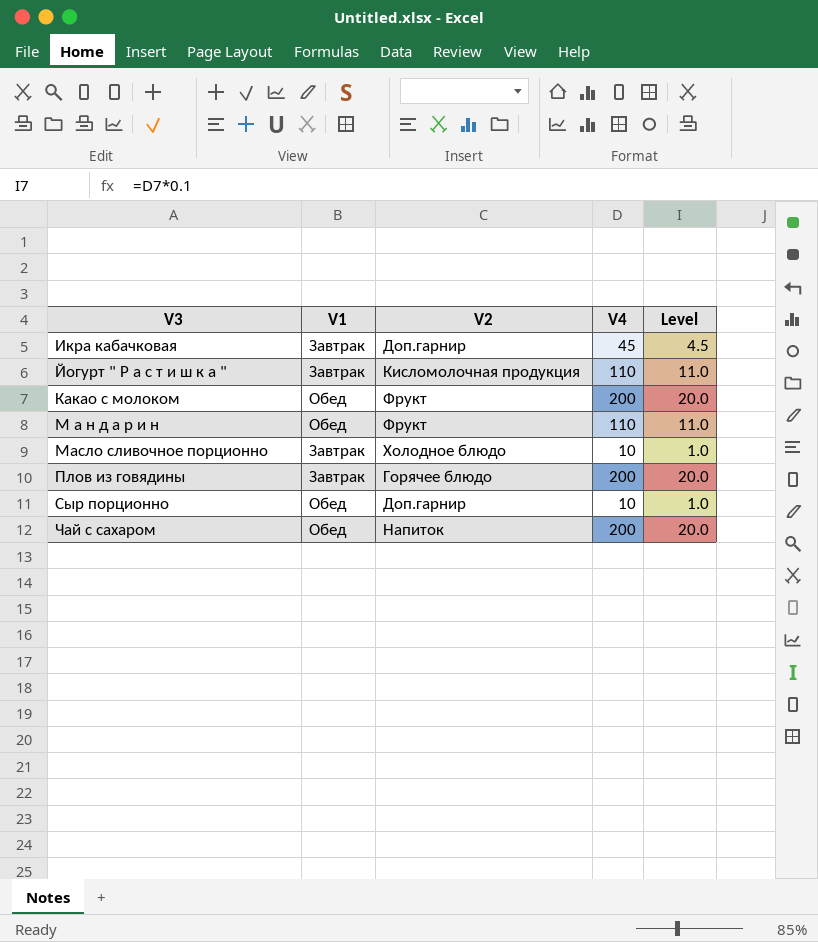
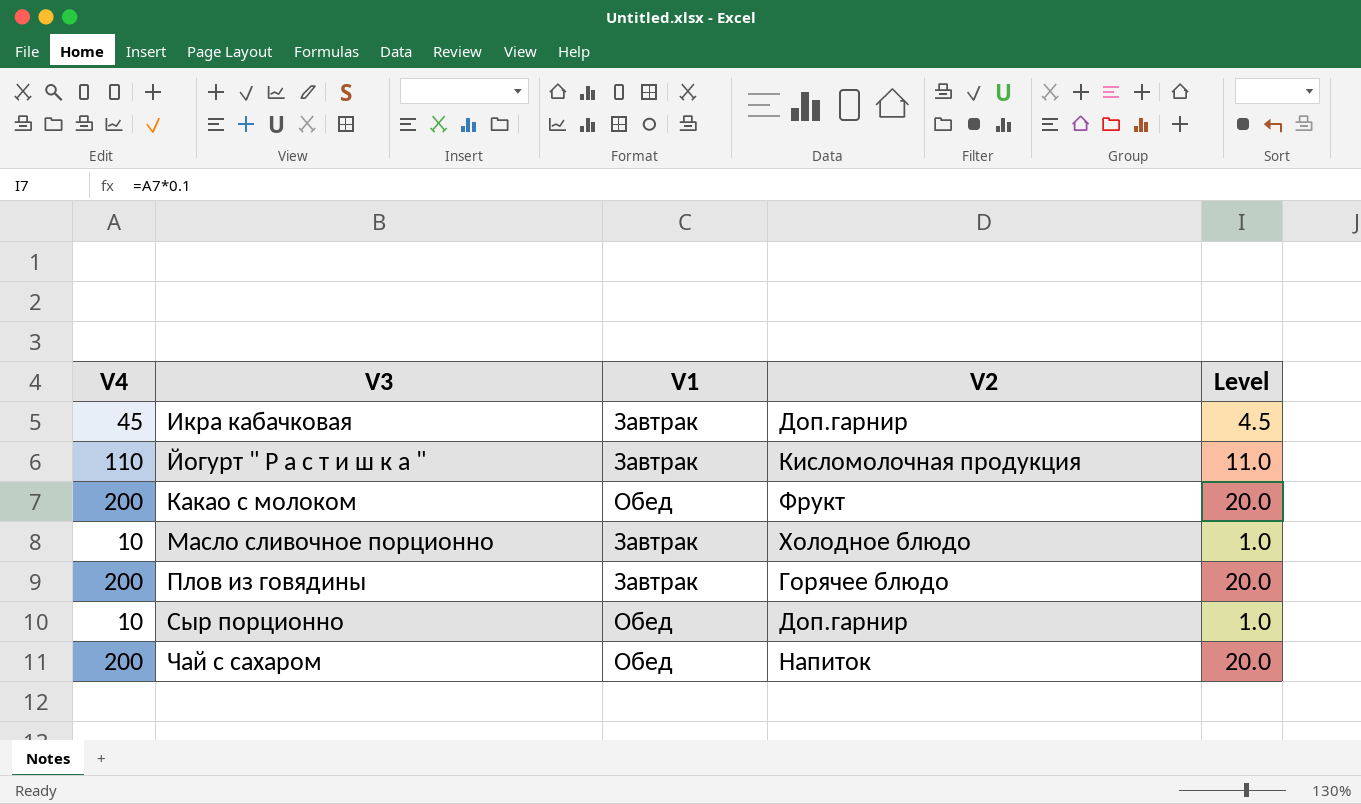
column V4 | position: 4 -> 1
row М а н д а р и н: Обед | Фрукт | 110 | 11.0 -> none

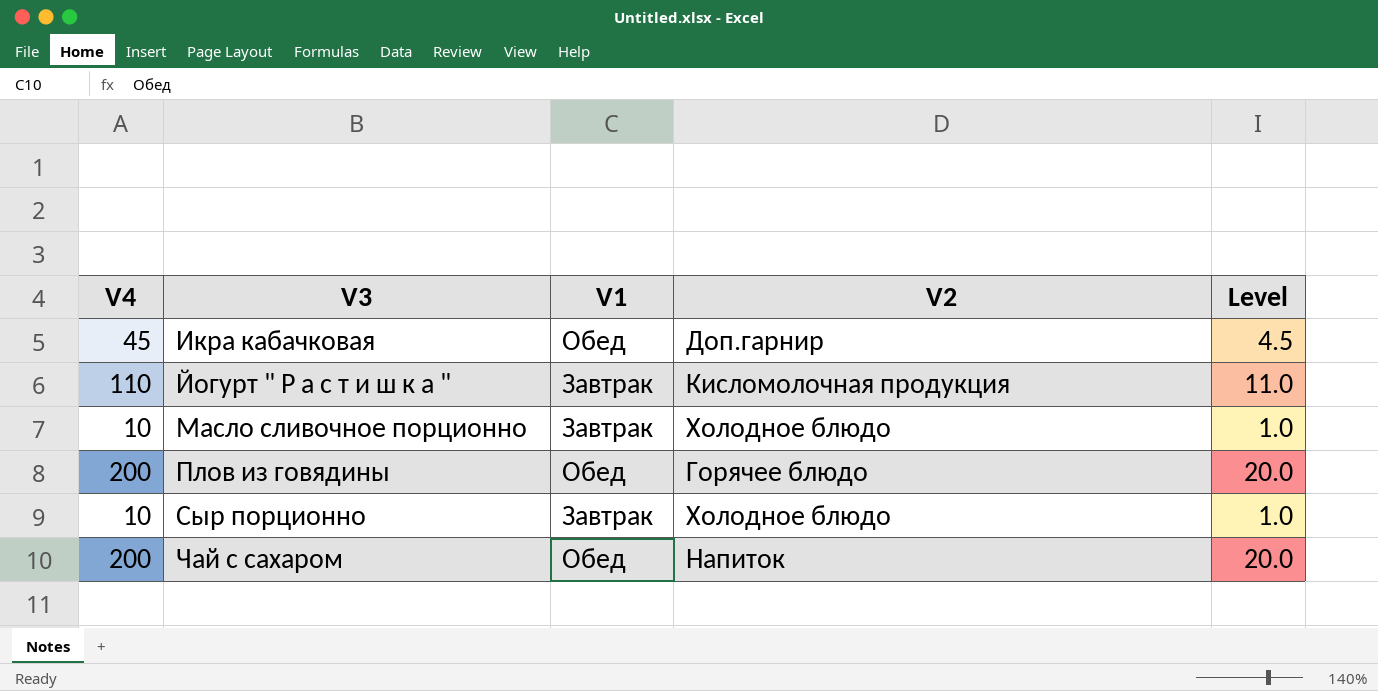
row Какао с молоком: 200 | Обед | Фрукт | 20.0 -> none
Икра кабачковая | V1: Завтрак -> Обед
Плов из говядины | V1: Завтрак -> Обед
Сыр порционно | V1: Обед -> Завтрак
Сыр порционно | V2: Доп.гарнир -> Холодное блюдо

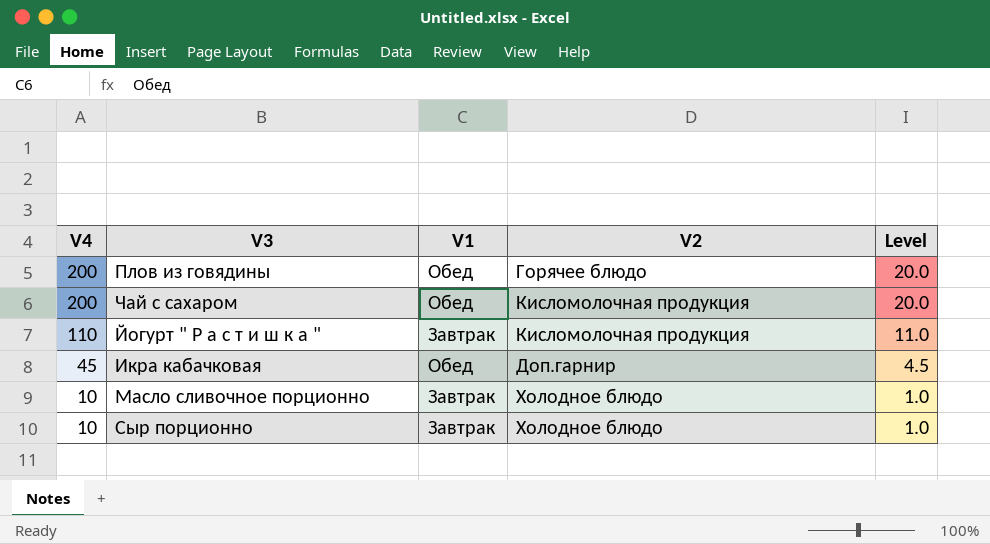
row order: V3 ascending -> V4 descending
Чай с сахаром | V2: Напиток -> Кисломолочная продукция

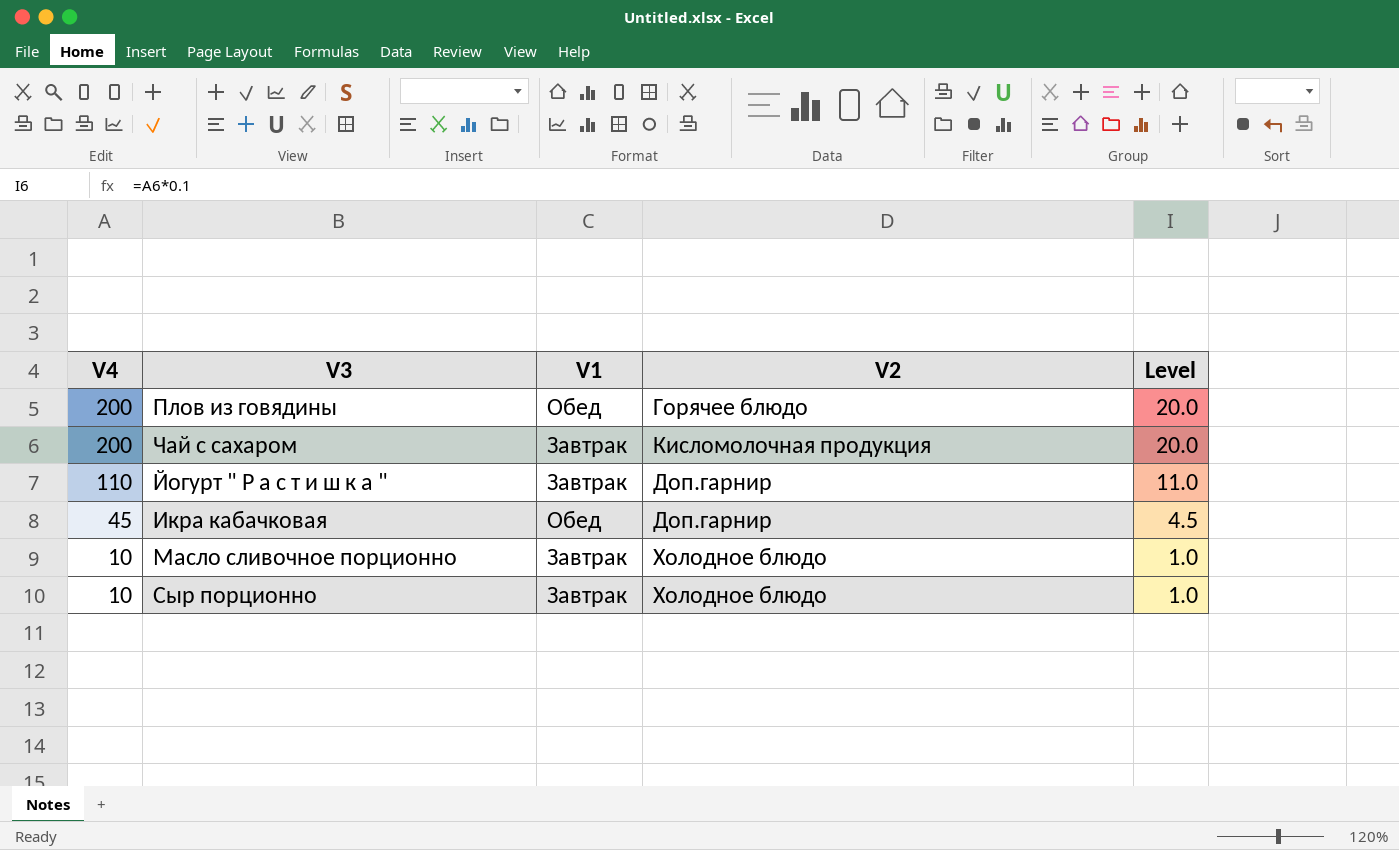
Чай с сахаром | V1: Обед -> Завтрак
Йогурт " Р а с т и ш к а " | V2: Кисломолочная продукция -> Доп.гарнир

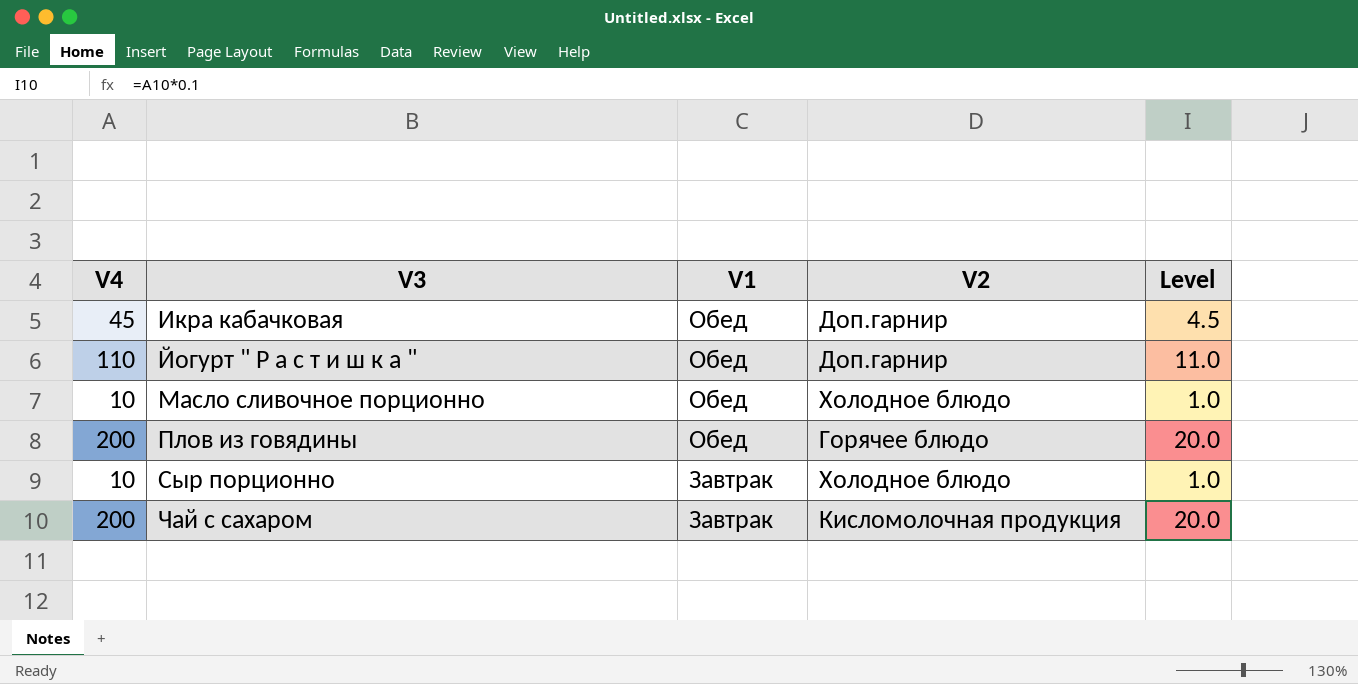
row order: V4 descending -> V3 ascending
Йогурт " Р а с т и ш к а " | V1: Завтрак -> Обед
Масло сливочное порционно | V1: Завтрак -> Обед

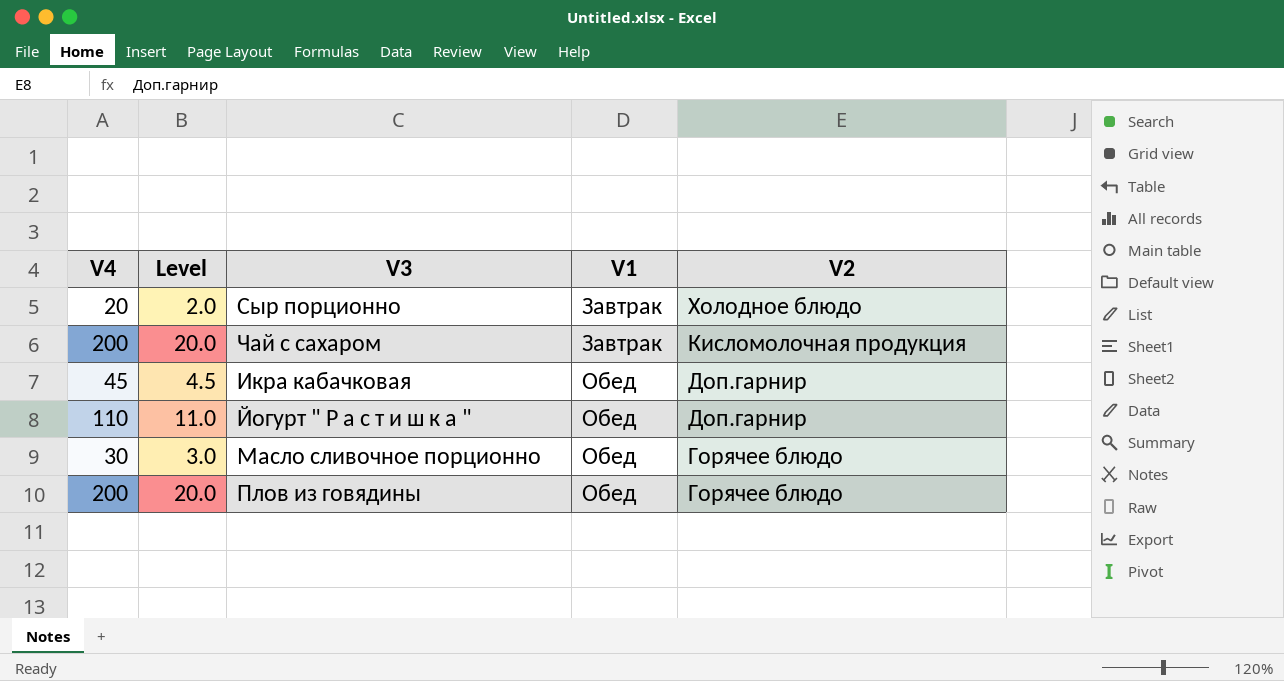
row order: V3 ascending -> V1 ascending
column Level | position: 5 -> 2
Сыр порционно | V4: 10 -> 20
Сыр порционно | Level: 1.0 -> 2.0
Масло сливочное порционно | V4: 10 -> 30
Масло сливочное порционно | Level: 1.0 -> 3.0
Масло сливочное порционно | V2: Холодное блюдо -> Горячее блюдо

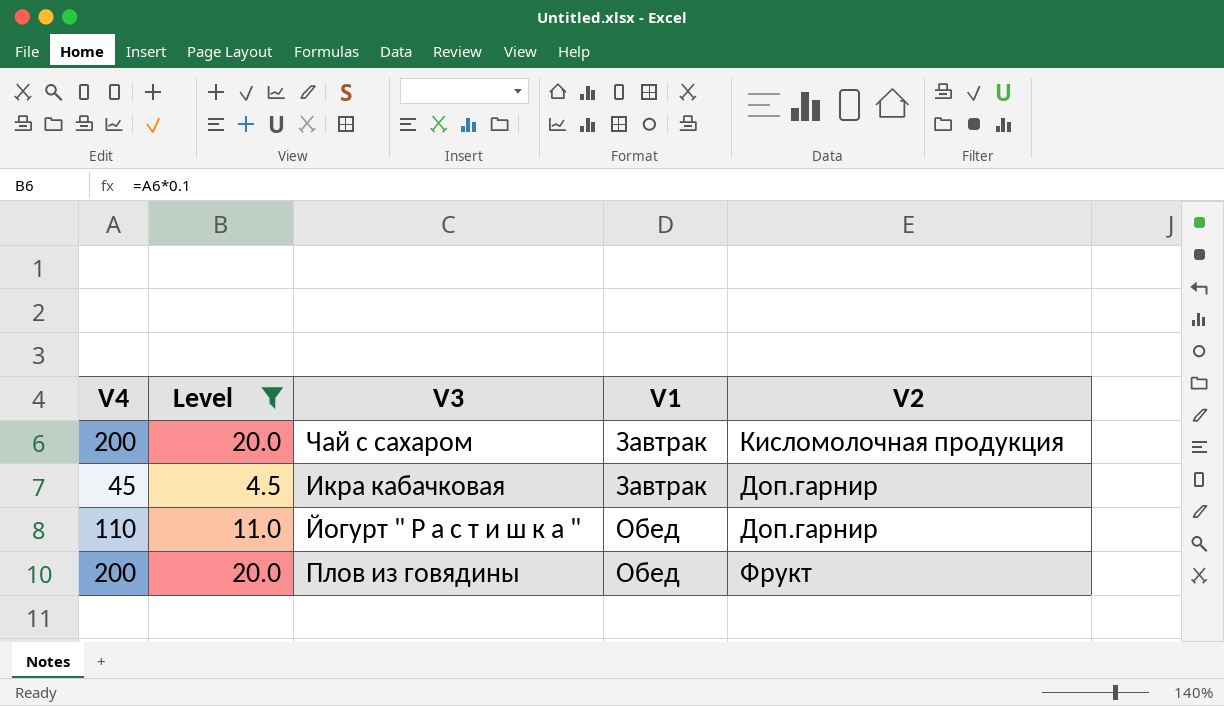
filter: none -> Level >= 4.5
Икра кабачковая | V1: Обед -> Завтрак
Плов из говядины | V2: Горячее блюдо -> Фрукт

